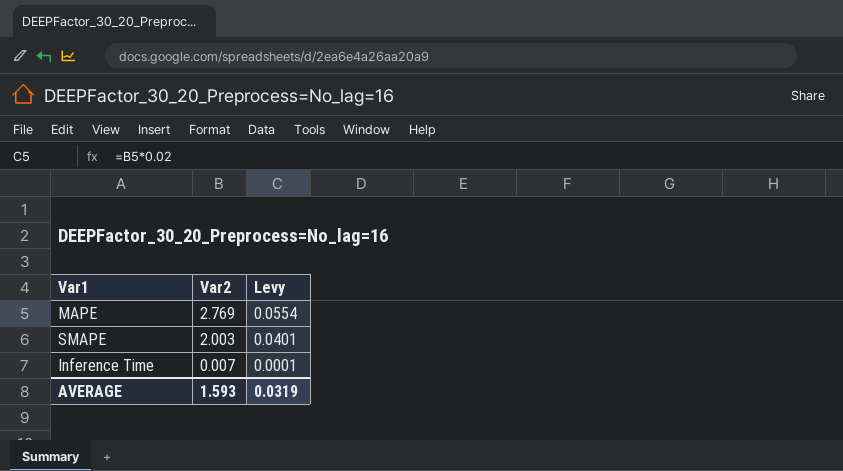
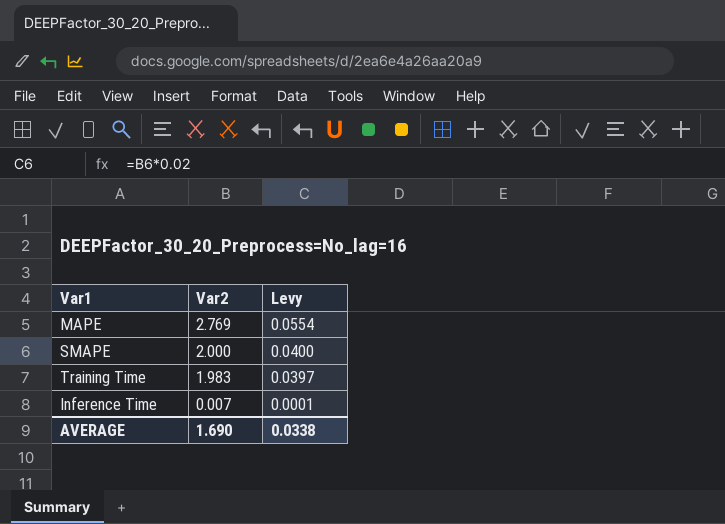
SMAPE | Var2: 2.003 -> 2.000
SMAPE | Levy: 0.0401 -> 0.0400
row Training Time: none -> 1.983 | 0.0397
AVERAGE | Var2: 1.593 -> 1.690
AVERAGE | Levy: 0.0319 -> 0.0338

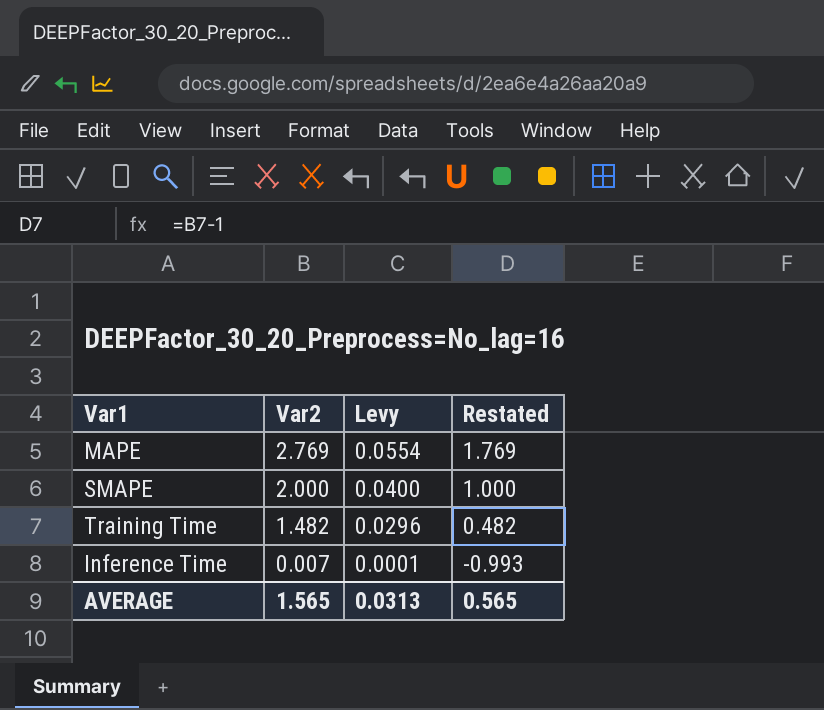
column Restated | formula: none -> [Var2] - 1
Training Time | Var2: 1.983 -> 1.482
Training Time | Levy: 0.0397 -> 0.0296
AVERAGE | Var2: 1.690 -> 1.565
AVERAGE | Levy: 0.0338 -> 0.0313

